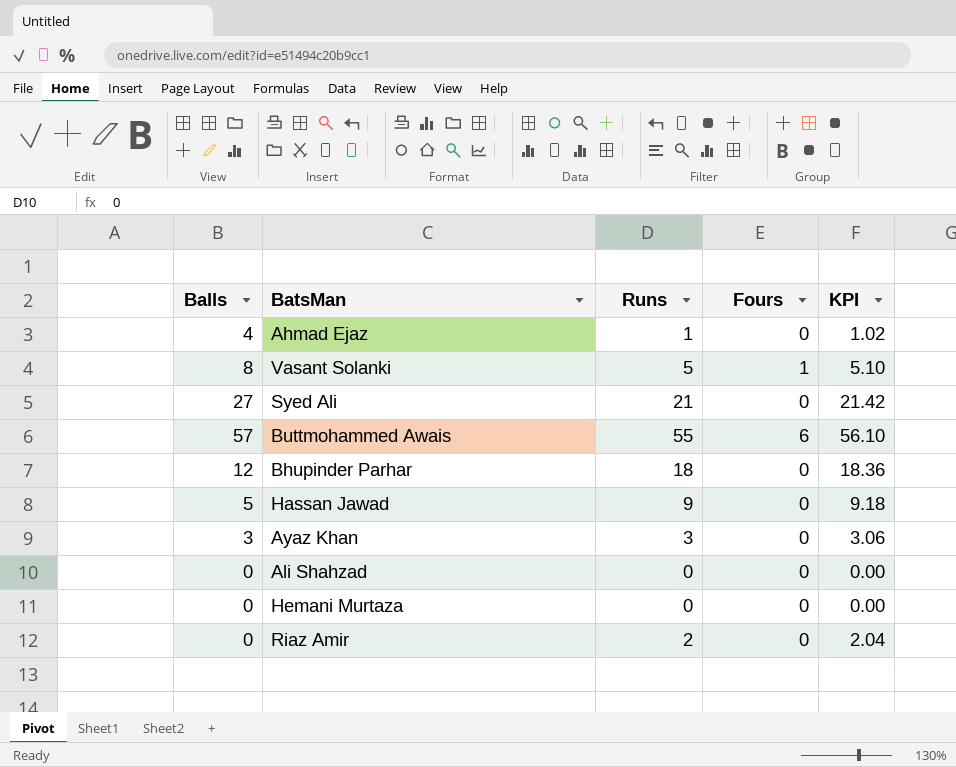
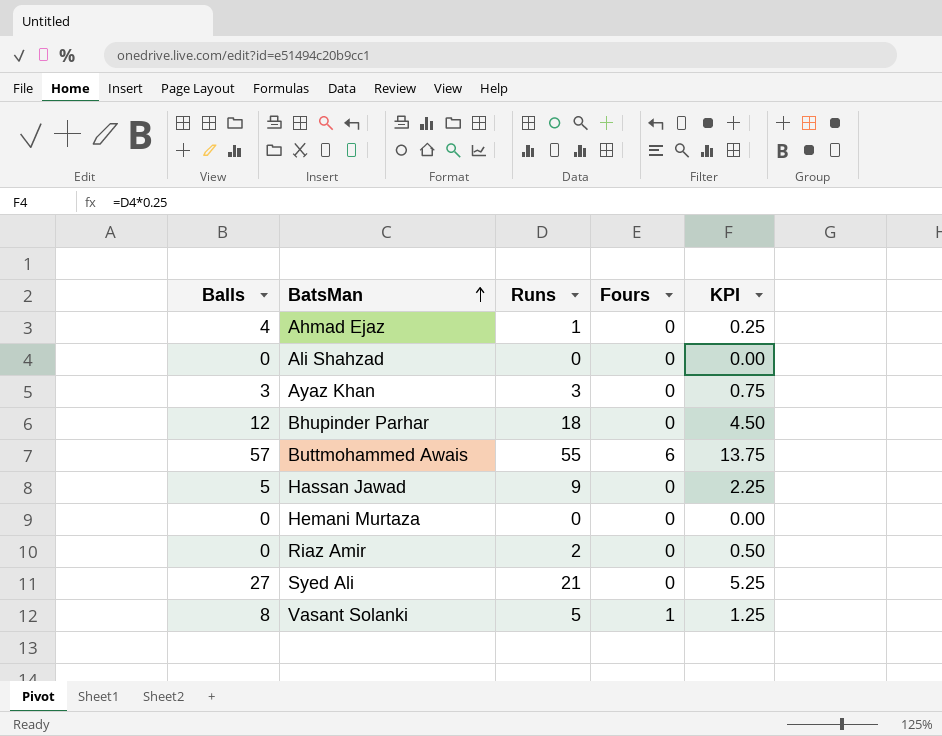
row order: none -> BatsMan ascending
column KPI | formula: [Runs] * 1.02 -> [Runs] * 0.25

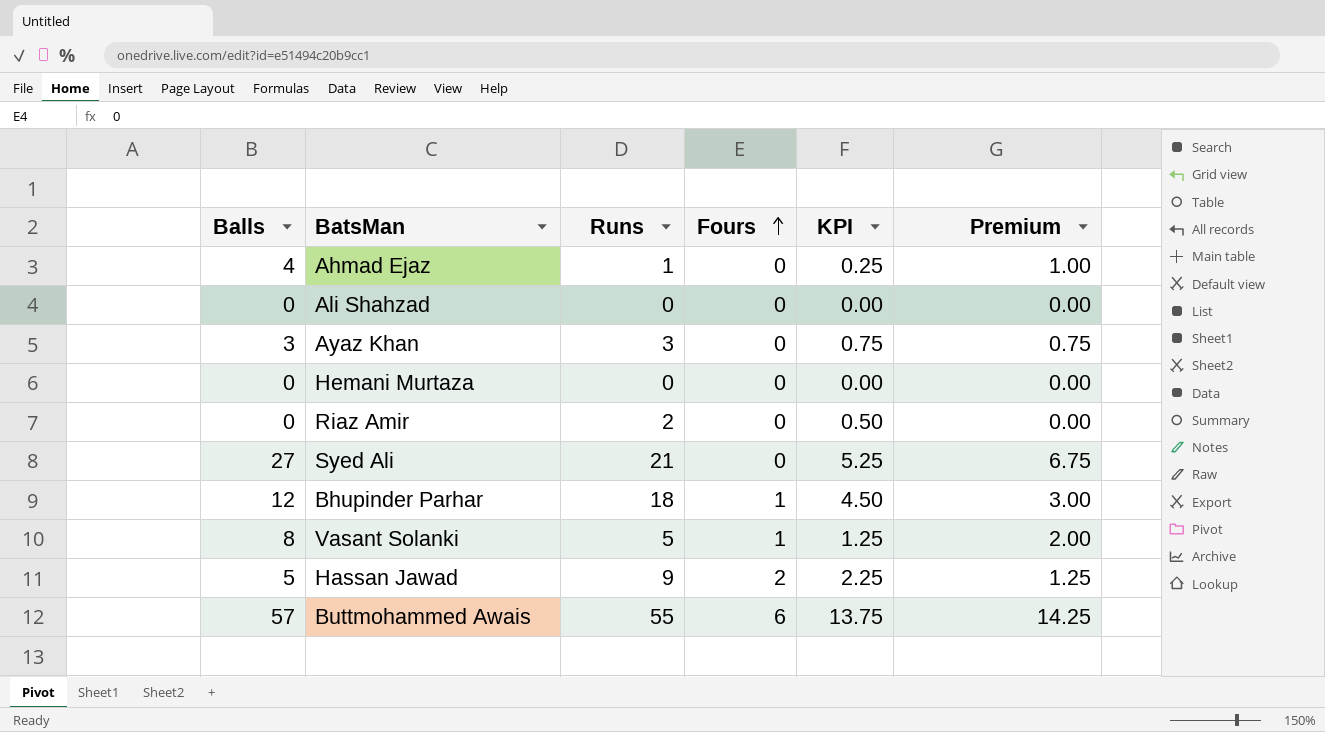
row order: BatsMan ascending -> Fours ascending
column Premium | formula: none -> [Balls] * 0.25
Bhupinder Parhar | Fours: 0 -> 1
Hassan Jawad | Fours: 0 -> 2

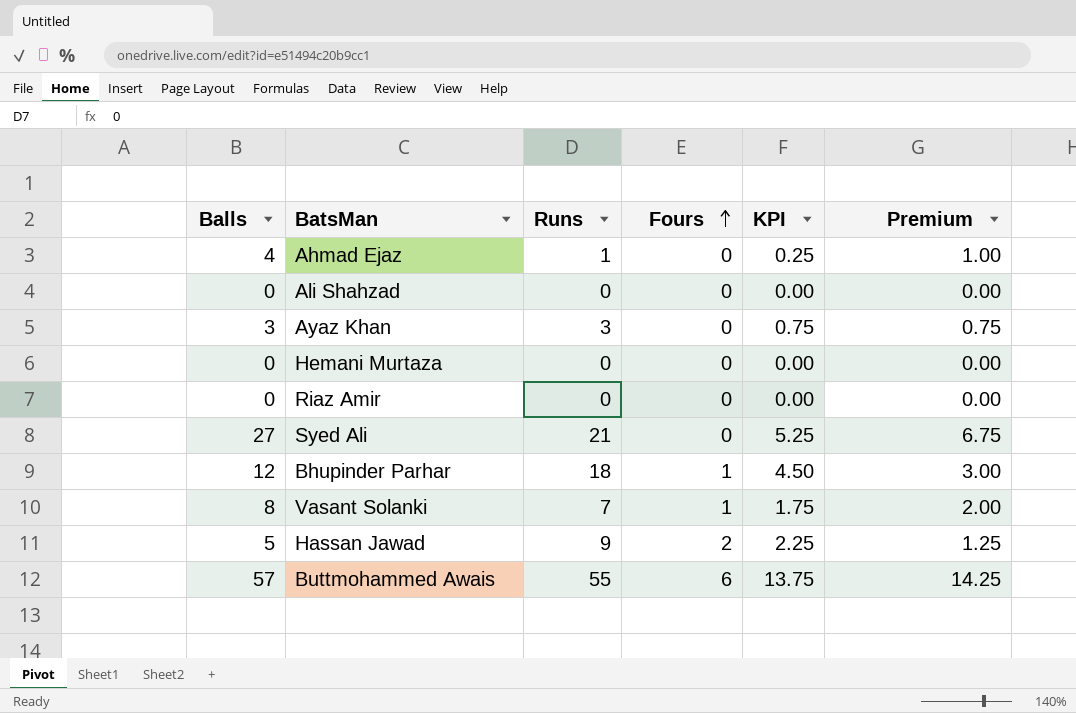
Riaz Amir | Runs: 2 -> 0
Riaz Amir | KPI: 0.50 -> 0.00
Vasant Solanki | Runs: 5 -> 7
Vasant Solanki | KPI: 1.25 -> 1.75

